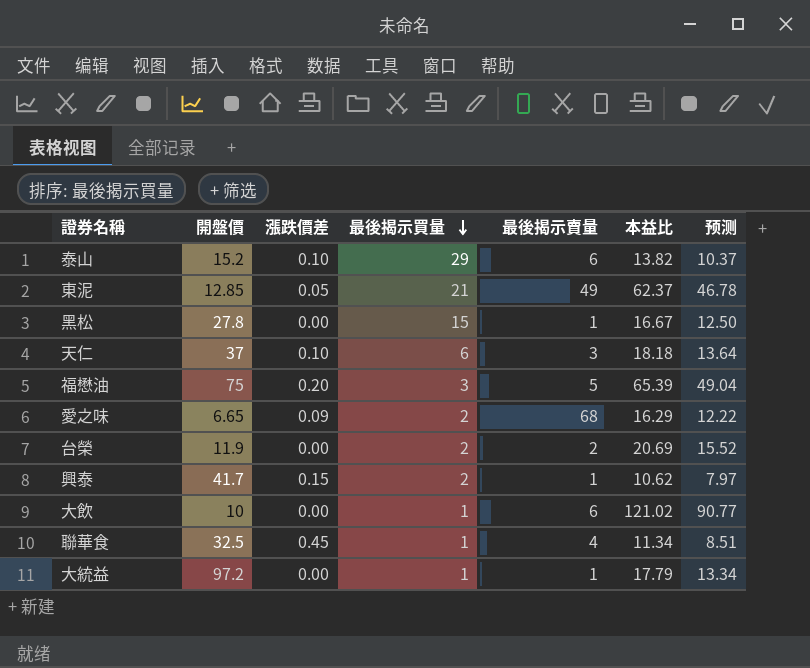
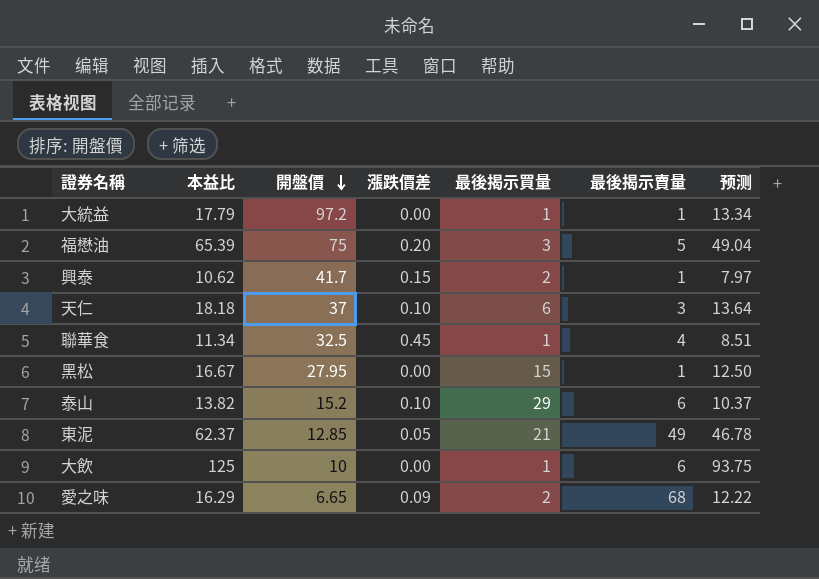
row order: 最後揭示買量 descending -> 開盤價 descending
column 本益比 | position: 6 -> 2
row 台榮: 11.9 | 0.00 | 2 | 2 | 20.69 | 15.52 -> none
黑松 | 開盤價: 27.8 -> 27.95
大飲 | 本益比: 121.02 -> 125
大飲 | 预测: 90.77 -> 93.75

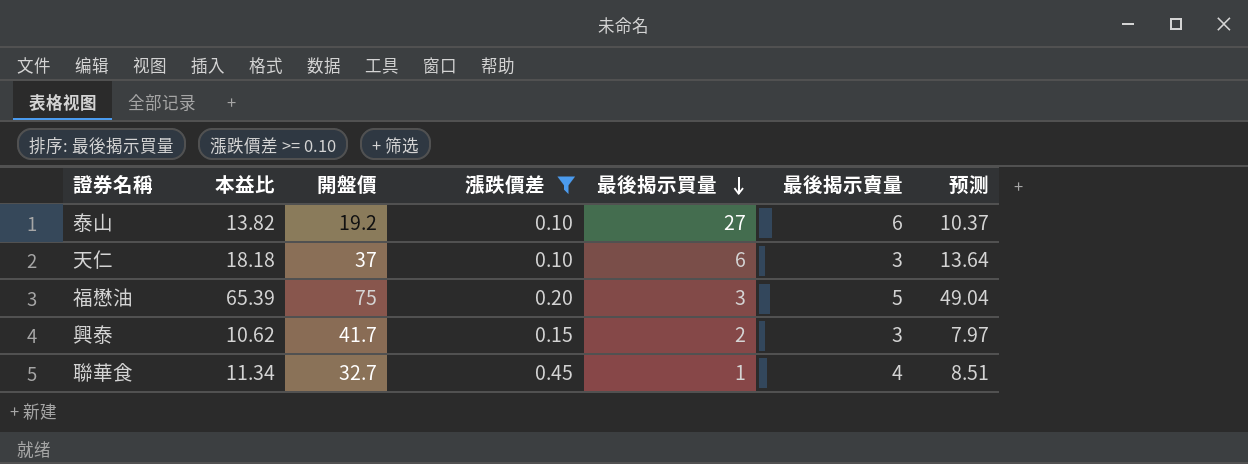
filter: none -> 漲跌價差 >= 0.10
row order: 開盤價 descending -> 最後揭示買量 descending
泰山 | 開盤價: 15.2 -> 19.2
泰山 | 最後揭示買量: 29 -> 27
興泰 | 最後揭示賣量: 1 -> 3
聯華食 | 開盤價: 32.5 -> 32.7

